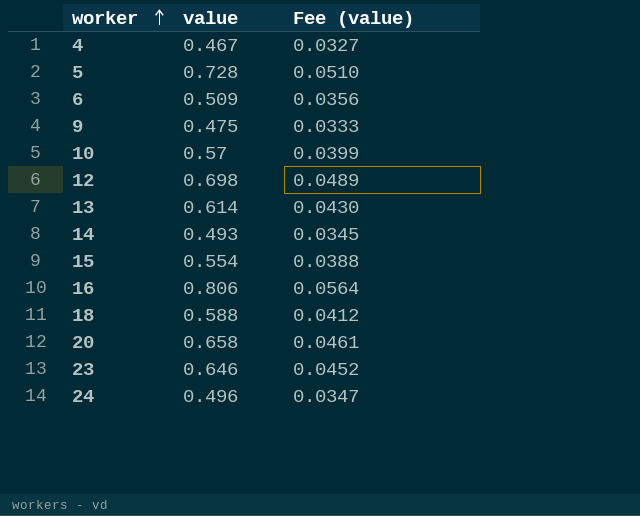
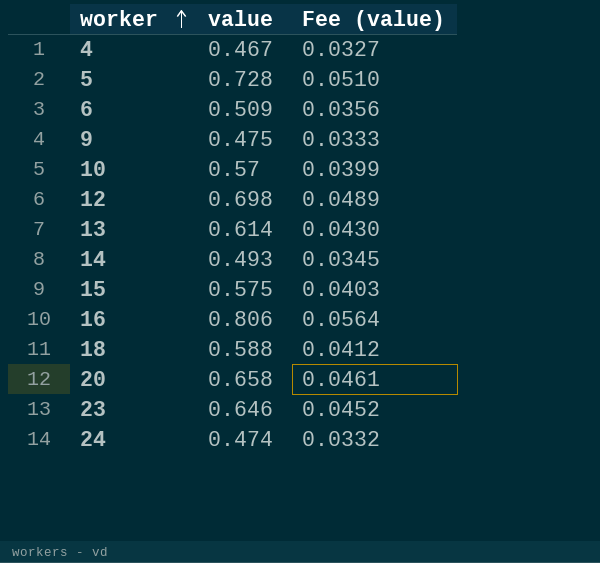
15 | value: 0.554 -> 0.575
15 | Fee (value): 0.0388 -> 0.0403
24 | value: 0.496 -> 0.474
24 | Fee (value): 0.0347 -> 0.0332

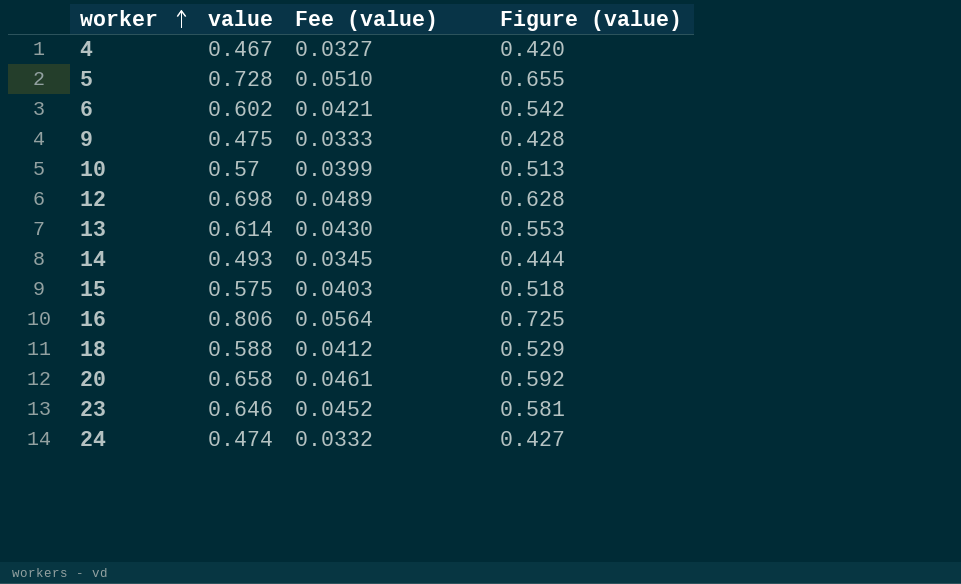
column Figure (value) | formula: none -> [value] * 0.9
6 | value: 0.509 -> 0.602
6 | Fee (value): 0.0356 -> 0.0421

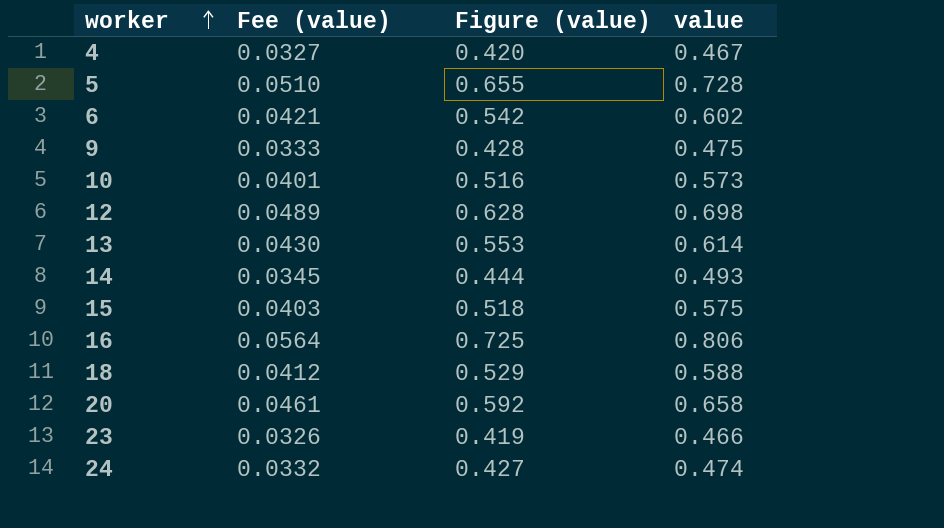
column value | position: 2 -> 4
10 | Fee (value): 0.0399 -> 0.0401
10 | Figure (value): 0.513 -> 0.516
10 | value: 0.57 -> 0.573
23 | Fee (value): 0.0452 -> 0.0326
23 | Figure (value): 0.581 -> 0.419
23 | value: 0.646 -> 0.466

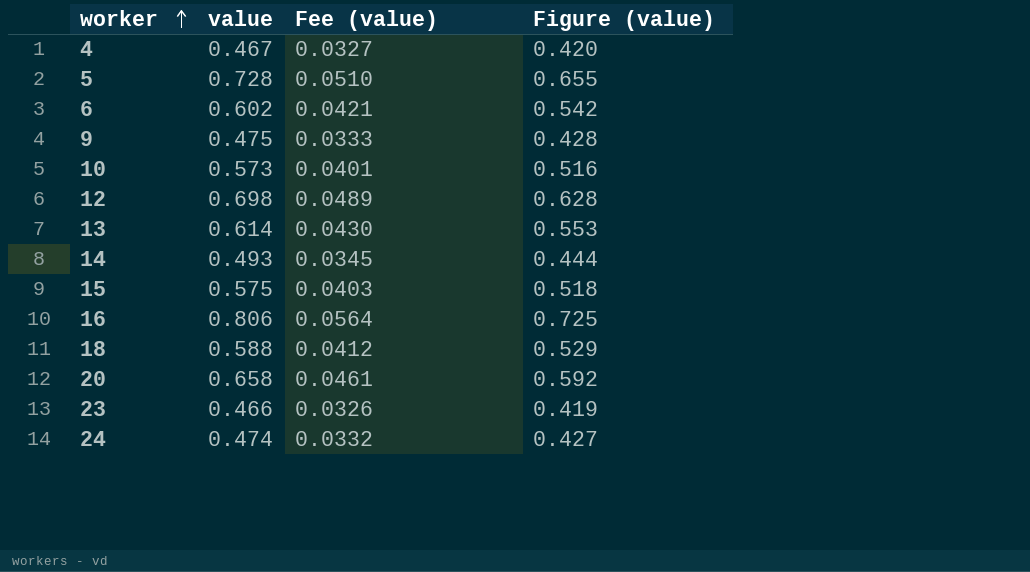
column value | position: 4 -> 2

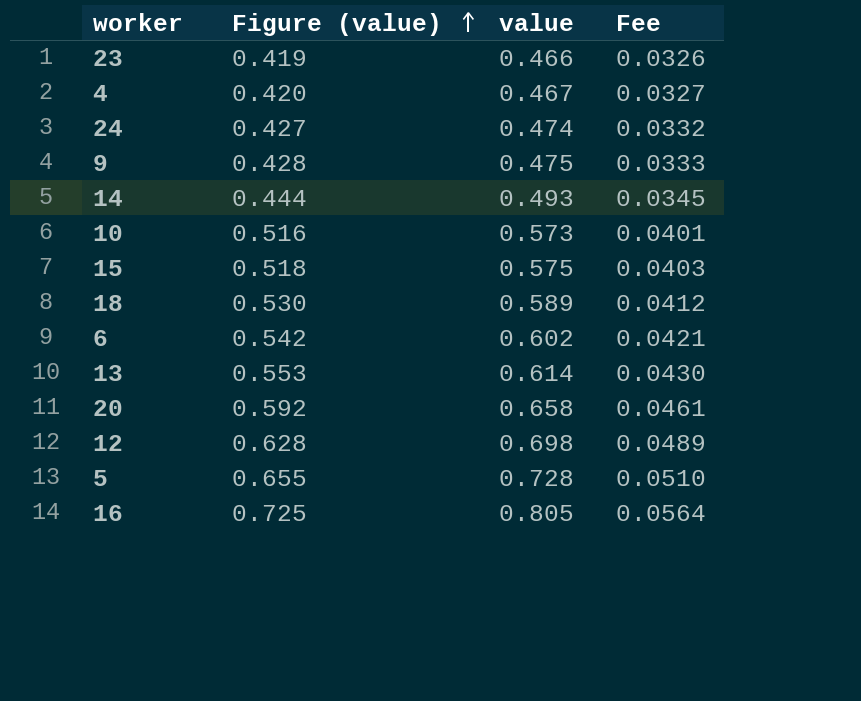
row order: worker ascending -> Figure (value) ascending
column Figure (value) | position: 4 -> 2
column name: Fee (value) -> Fee
18 | Figure (value): 0.529 -> 0.530
18 | value: 0.588 -> 0.589
16 | value: 0.806 -> 0.805

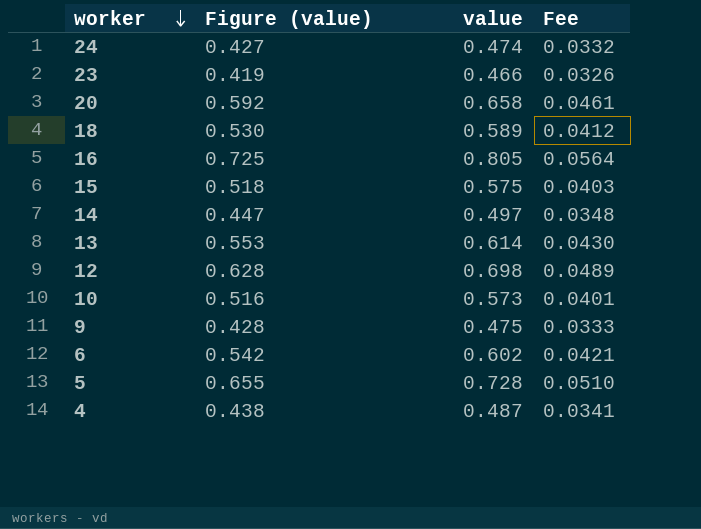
row order: Figure (value) ascending -> worker descending
14 | Figure (value): 0.444 -> 0.447
14 | value: 0.493 -> 0.497
14 | Fee: 0.0345 -> 0.0348
4 | Figure (value): 0.420 -> 0.438
4 | value: 0.467 -> 0.487
4 | Fee: 0.0327 -> 0.0341

